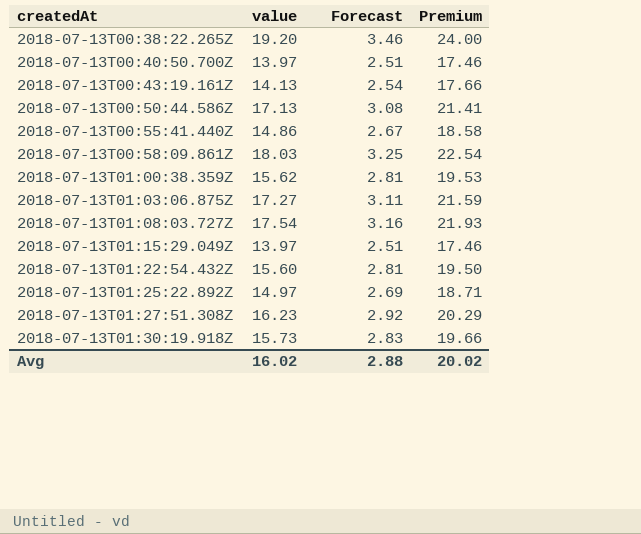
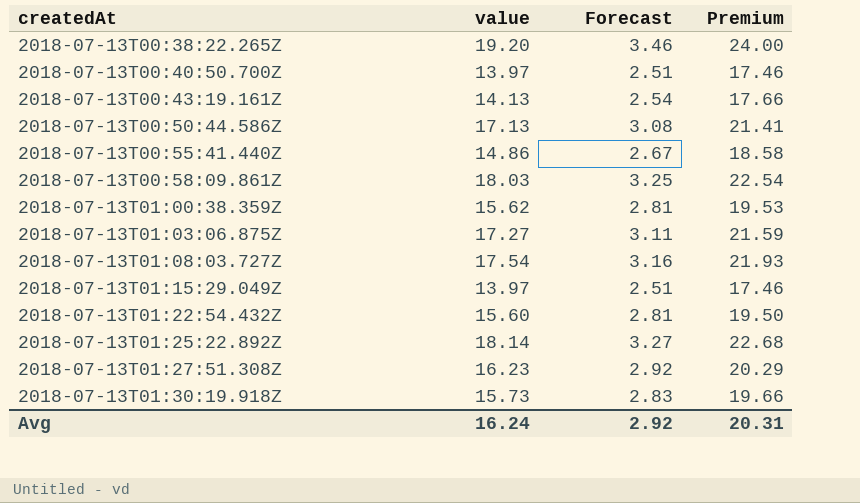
2018-07-13T01:25:22.892Z | value: 14.97 -> 18.14
2018-07-13T01:25:22.892Z | Forecast: 2.69 -> 3.27
2018-07-13T01:25:22.892Z | Premium: 18.71 -> 22.68
Avg | value: 16.02 -> 16.24
Avg | Forecast: 2.88 -> 2.92
Avg | Premium: 20.02 -> 20.31

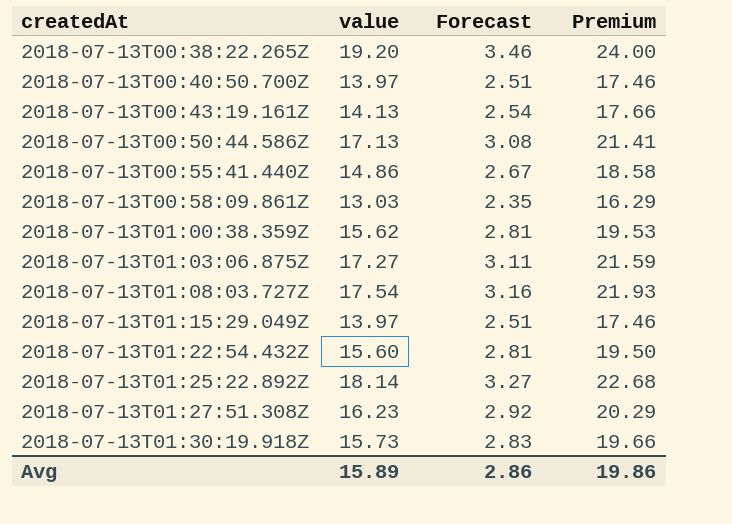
2018-07-13T00:58:09.861Z | value: 18.03 -> 13.03
2018-07-13T00:58:09.861Z | Forecast: 3.25 -> 2.35
2018-07-13T00:58:09.861Z | Premium: 22.54 -> 16.29
Avg | value: 16.24 -> 15.89
Avg | Forecast: 2.92 -> 2.86
Avg | Premium: 20.31 -> 19.86

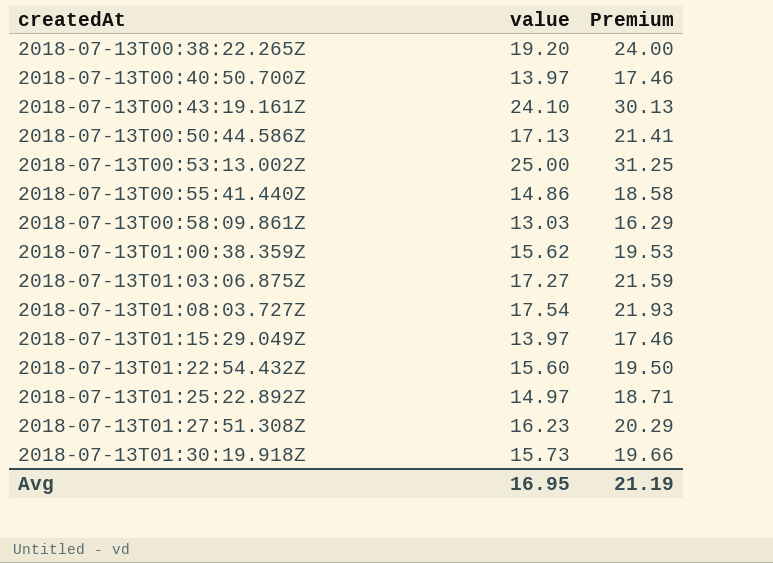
column Forecast | formula: [value] * 0.18 -> none
2018-07-13T00:43:19.161Z | value: 14.13 -> 24.10
2018-07-13T00:43:19.161Z | Premium: 17.66 -> 30.13
row 2018-07-13T00:53:13.002Z: none -> 25.00 | 31.25
2018-07-13T01:25:22.892Z | value: 18.14 -> 14.97
2018-07-13T01:25:22.892Z | Premium: 22.68 -> 18.71
Avg | value: 15.89 -> 16.95
Avg | Premium: 19.86 -> 21.19

